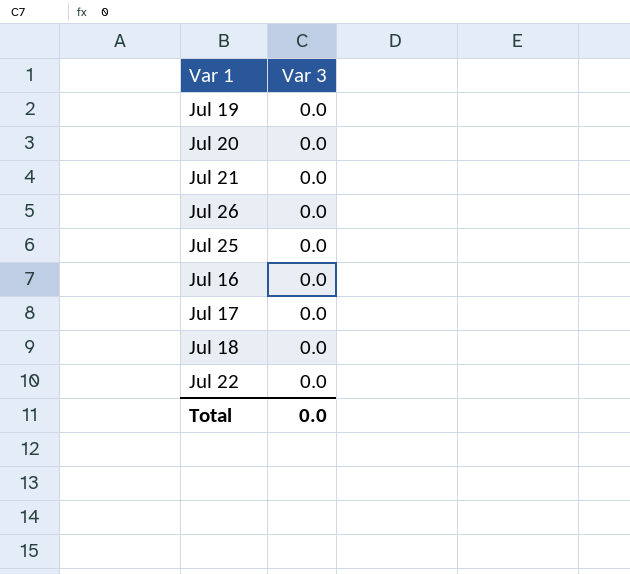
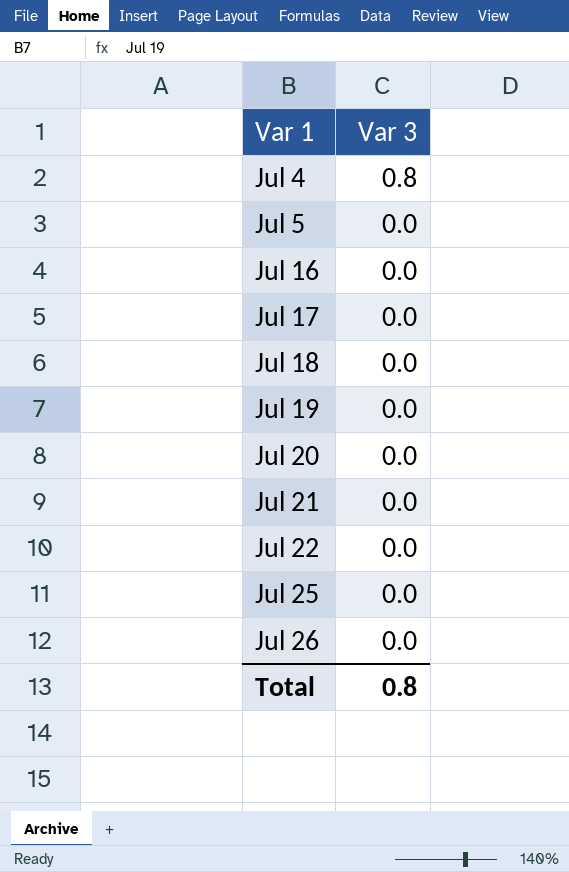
row order: none -> Var 1 ascending
row Jul 4: none -> 0.8
row Jul 5: none -> 0.0
Total | Var 3: 0.0 -> 0.8

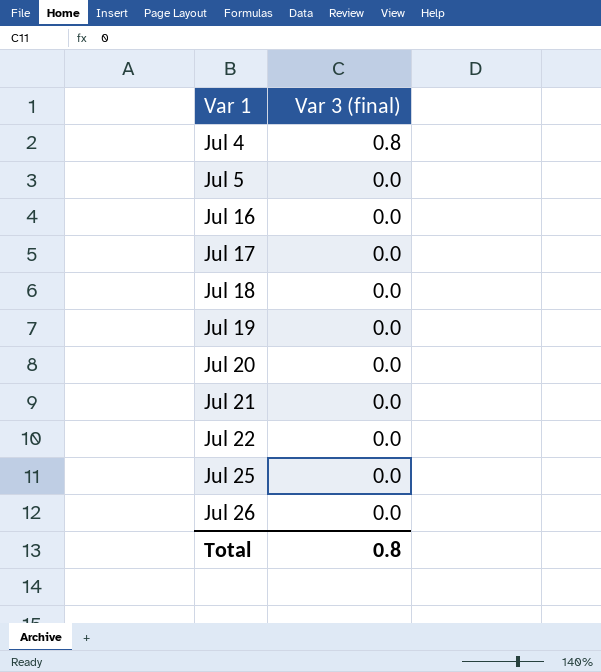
column name: Var 3 -> Var 3 (final)

